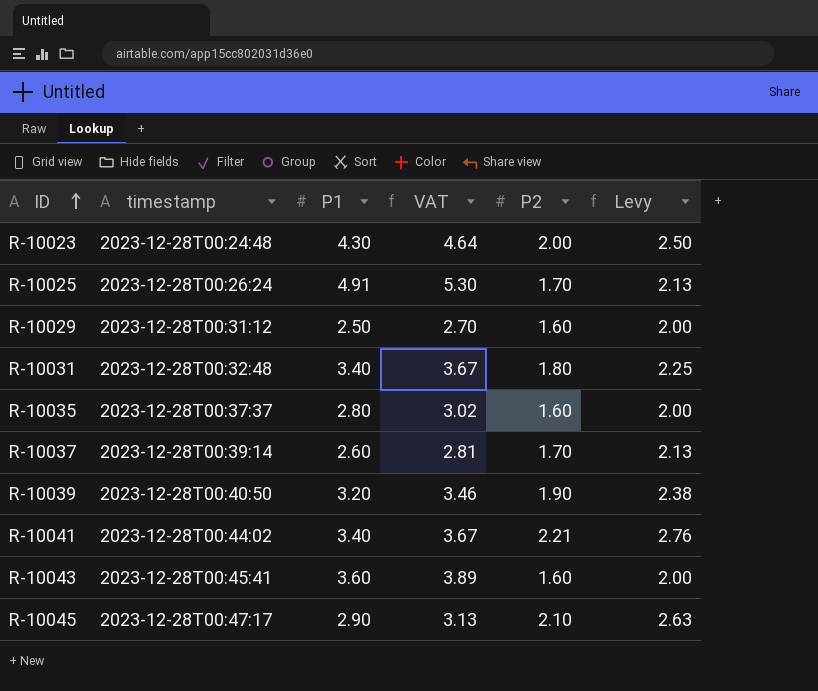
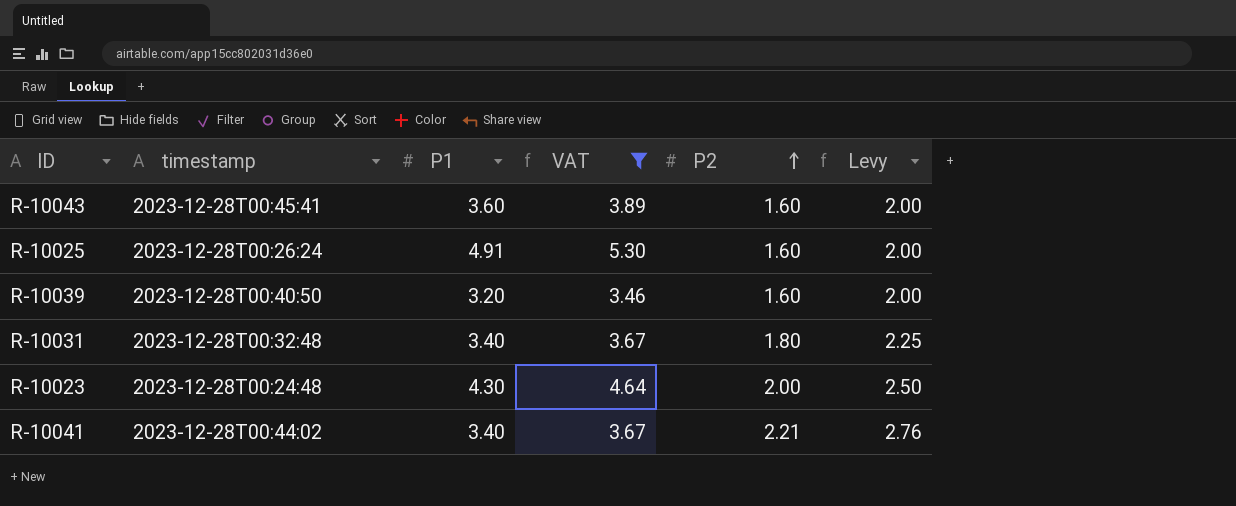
filter: none -> VAT >= 3.46
row order: ID ascending -> P2 ascending
R-10025 | P2: 1.70 -> 1.60
R-10025 | Levy: 2.13 -> 2.00
R-10039 | P2: 1.90 -> 1.60
R-10039 | Levy: 2.38 -> 2.00

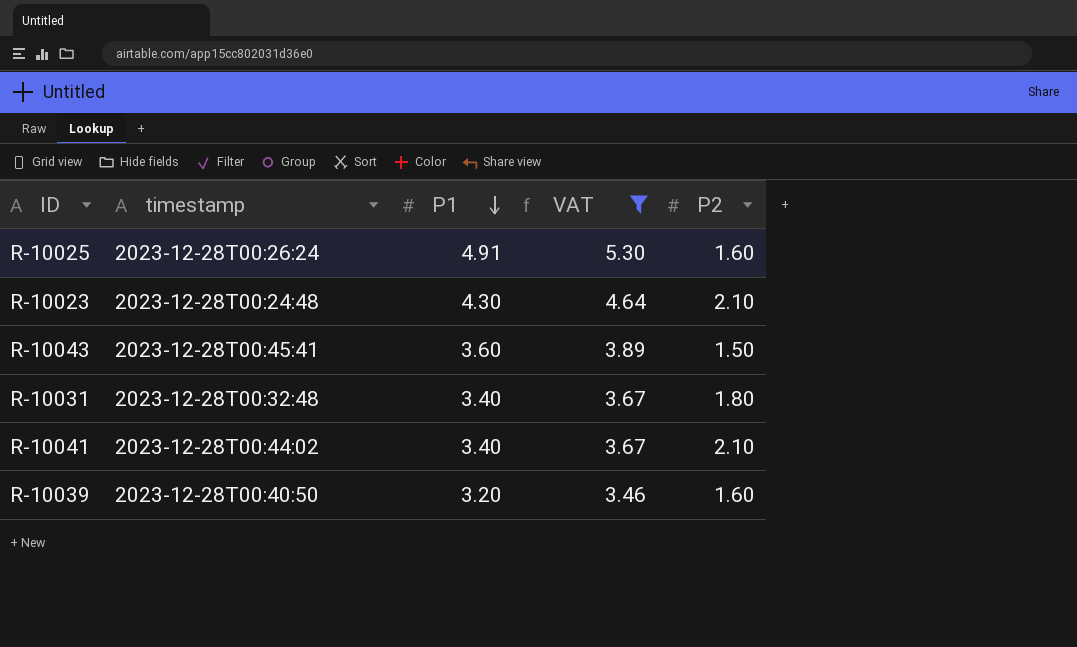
row order: P2 ascending -> P1 descending
column Levy | formula: [P2] * 1.25 -> none
R-10023 | P2: 2.00 -> 2.10
R-10043 | P2: 1.60 -> 1.50
R-10041 | P2: 2.21 -> 2.10

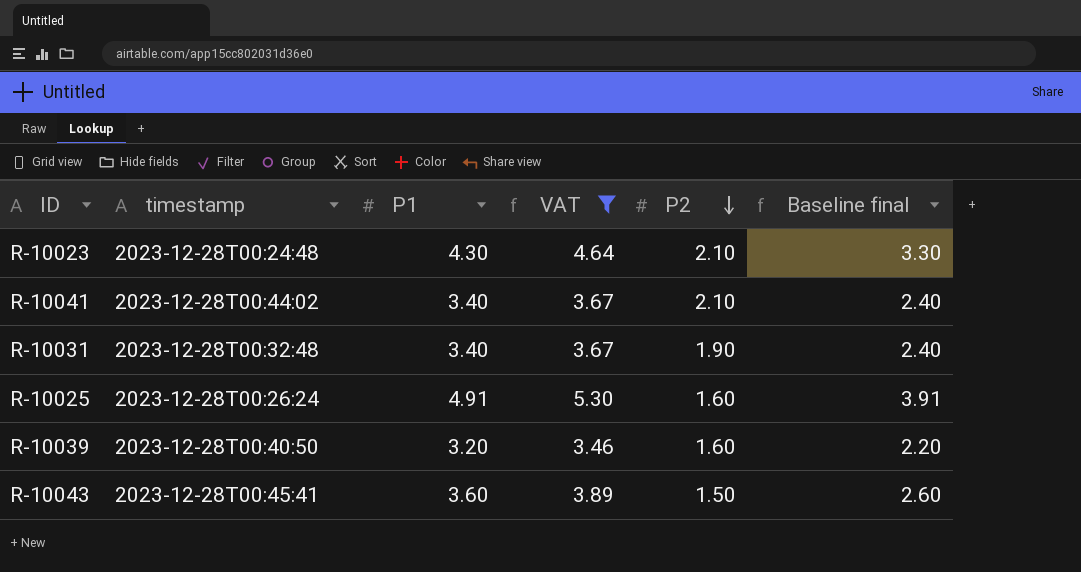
row order: P1 descending -> P2 descending
column Baseline final | formula: none -> [P1] - 1
R-10031 | P2: 1.80 -> 1.90

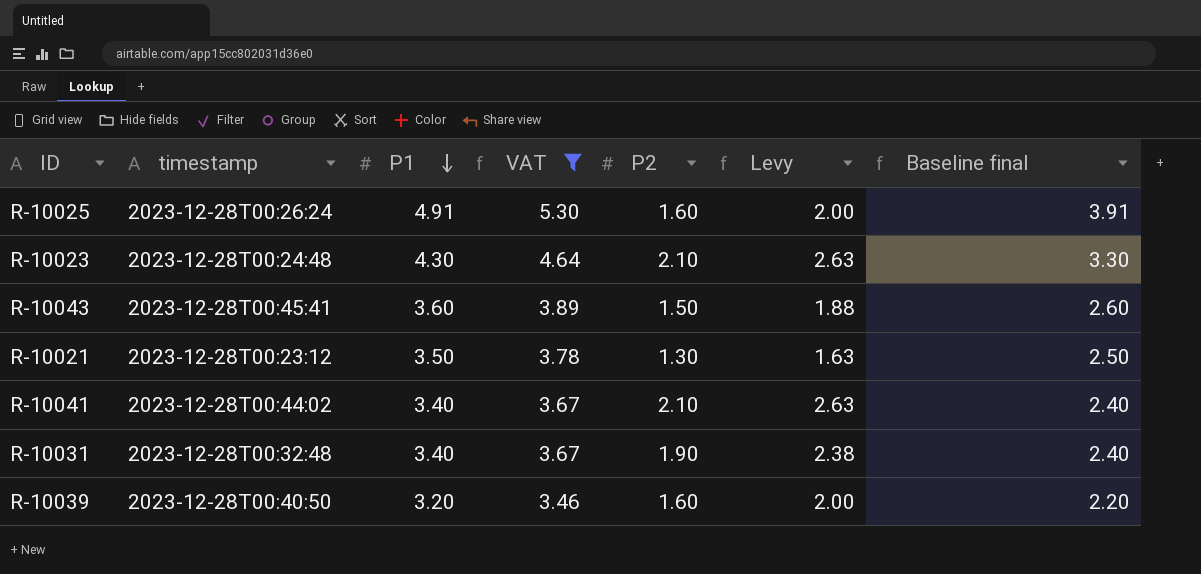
row order: P2 descending -> P1 descending
column Levy | formula: none -> [P2] * 1.25
row R-10021: none -> 2023-12-28T00:23:12 | 3.50 | 3.78 | 1.30 | 1.63 | 2.50

